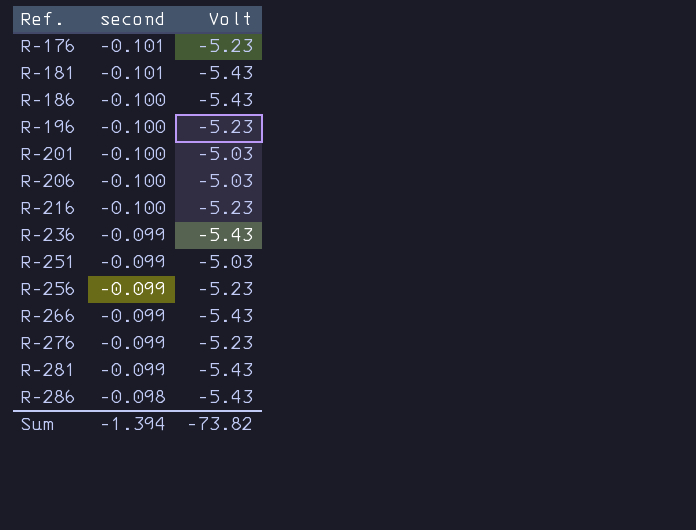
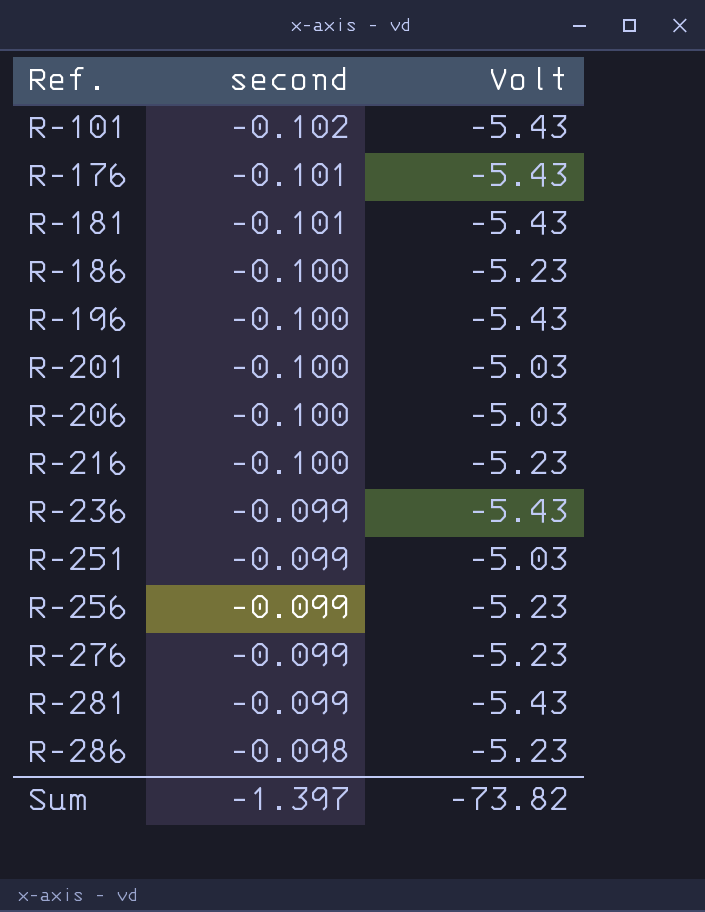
row R-266: -0.099 | -5.43 -> none
row R-101: none -> -0.102 | -5.43
R-176 | Volt: -5.23 -> -5.43
R-186 | Volt: -5.43 -> -5.23
R-196 | Volt: -5.23 -> -5.43
R-286 | Volt: -5.43 -> -5.23
Sum | second: -1.394 -> -1.397

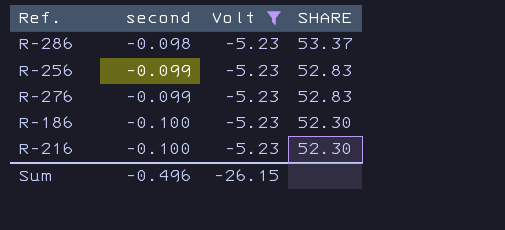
filter: none -> Volt = -5.23
row order: Ref. ascending -> second descending
column SHARE | formula: none -> [Volt] / [second]
Sum | second: -1.397 -> -0.496
Sum | Volt: -73.82 -> -26.15

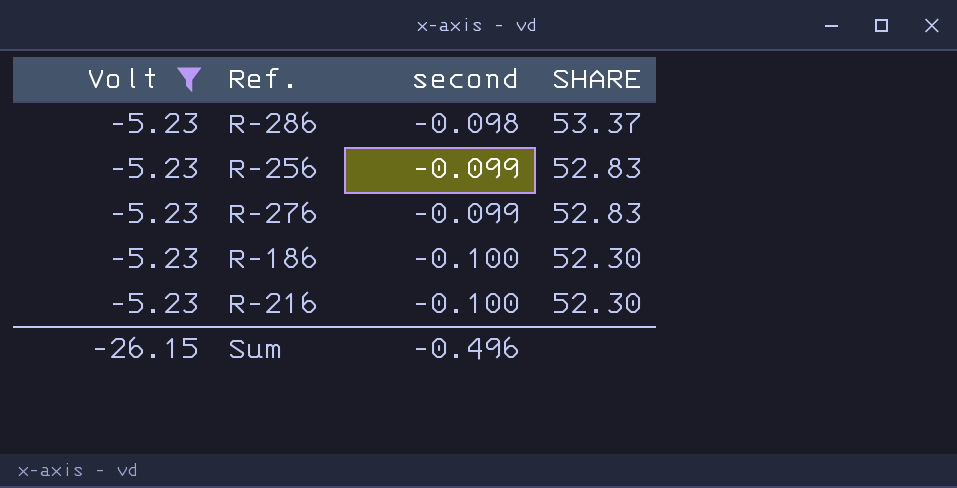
column Volt | position: 3 -> 1

